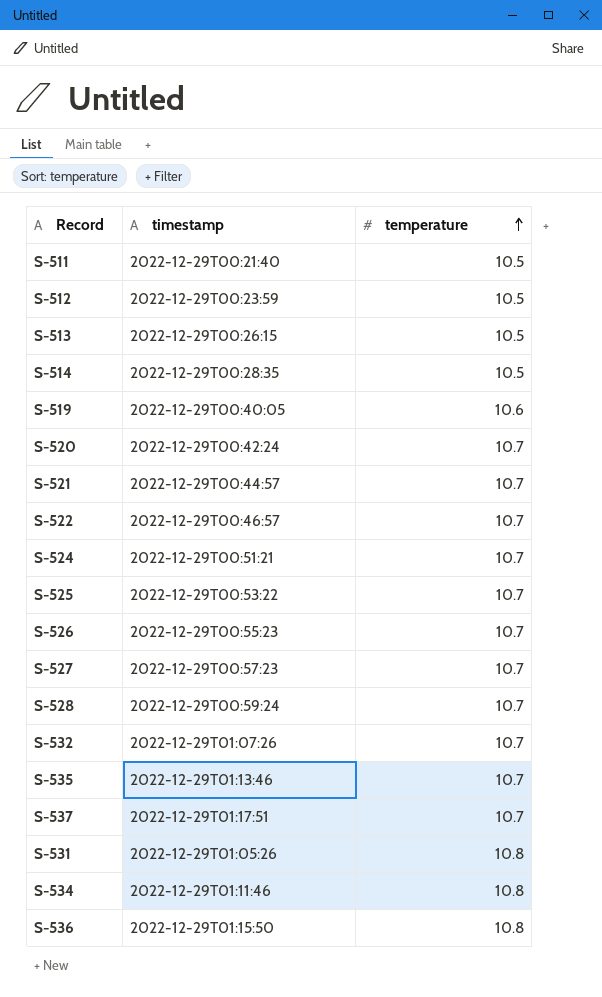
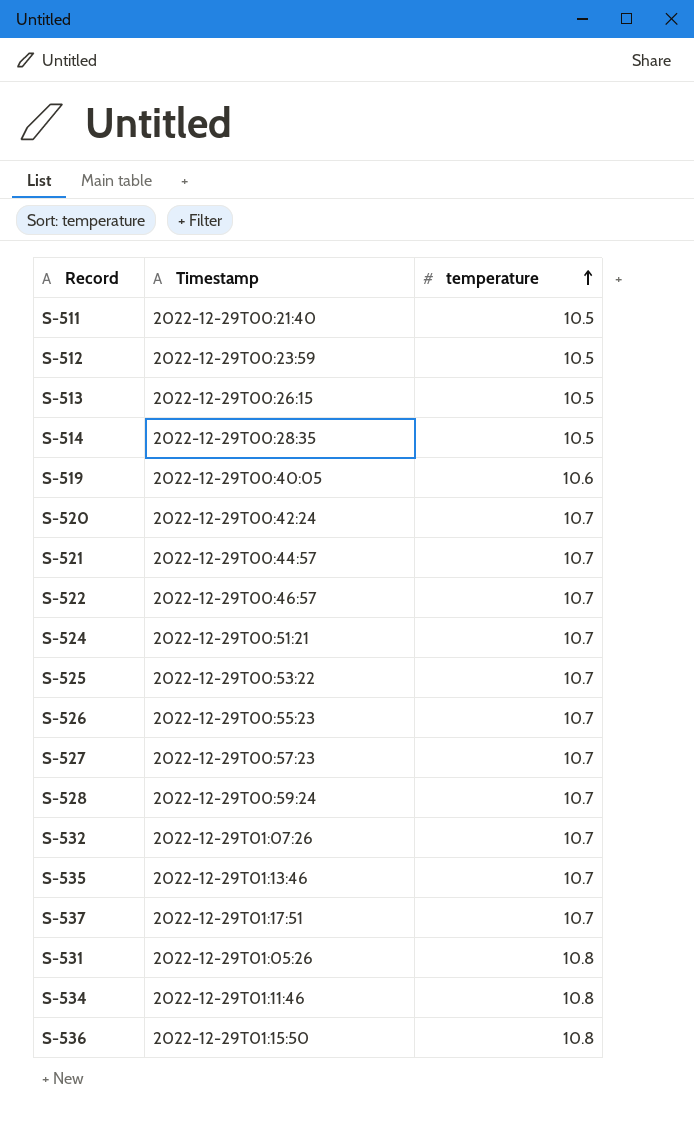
column name: timestamp -> Timestamp

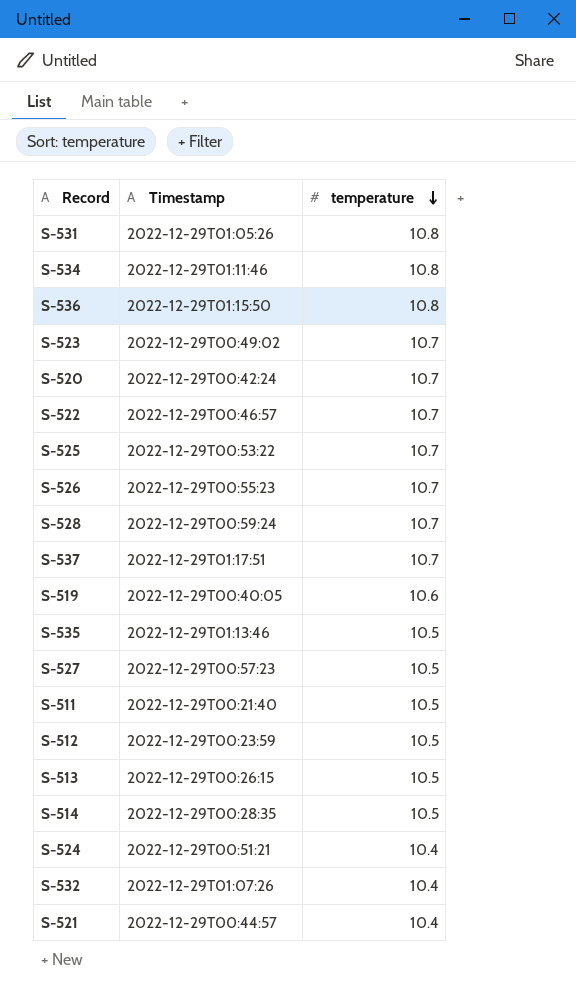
row order: temperature ascending -> temperature descending
row S-523: none -> 2022-12-29T00:49:02 | 10.7
S-535 | temperature: 10.7 -> 10.5
S-527 | temperature: 10.7 -> 10.5
S-524 | temperature: 10.7 -> 10.4
S-532 | temperature: 10.7 -> 10.4
S-521 | temperature: 10.7 -> 10.4

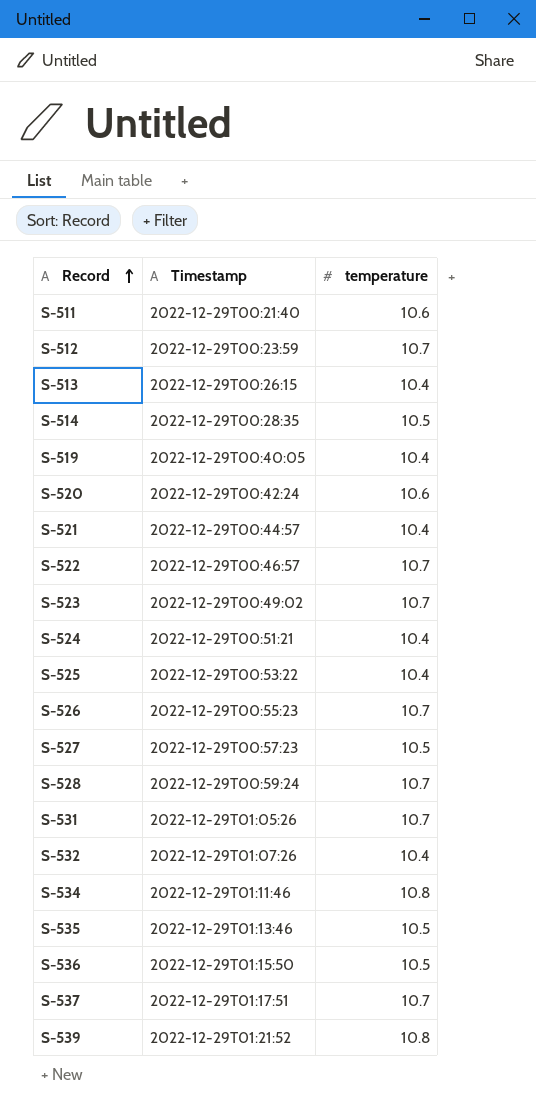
row order: temperature descending -> Record ascending
S-511 | temperature: 10.5 -> 10.6
S-512 | temperature: 10.5 -> 10.7
S-513 | temperature: 10.5 -> 10.4
S-519 | temperature: 10.6 -> 10.4
S-520 | temperature: 10.7 -> 10.6
S-525 | temperature: 10.7 -> 10.4
S-531 | temperature: 10.8 -> 10.7
S-536 | temperature: 10.8 -> 10.5
row S-539: none -> 2022-12-29T01:21:52 | 10.8

